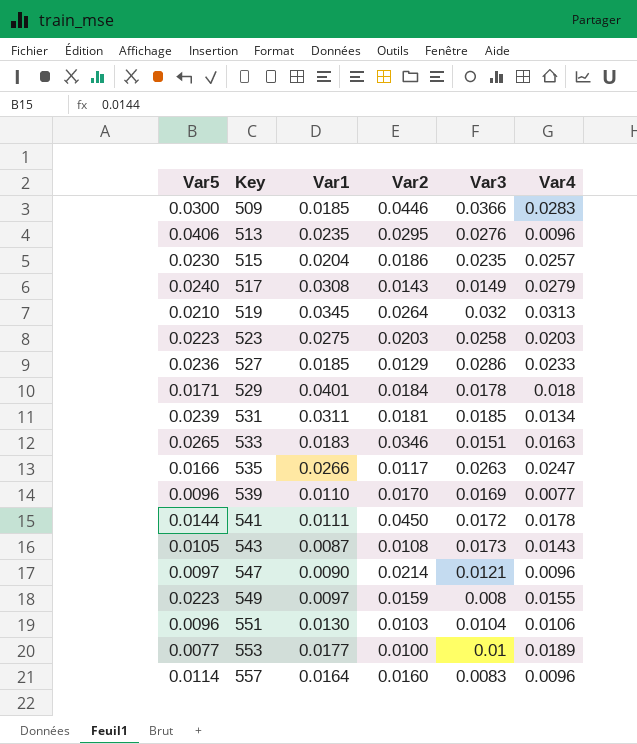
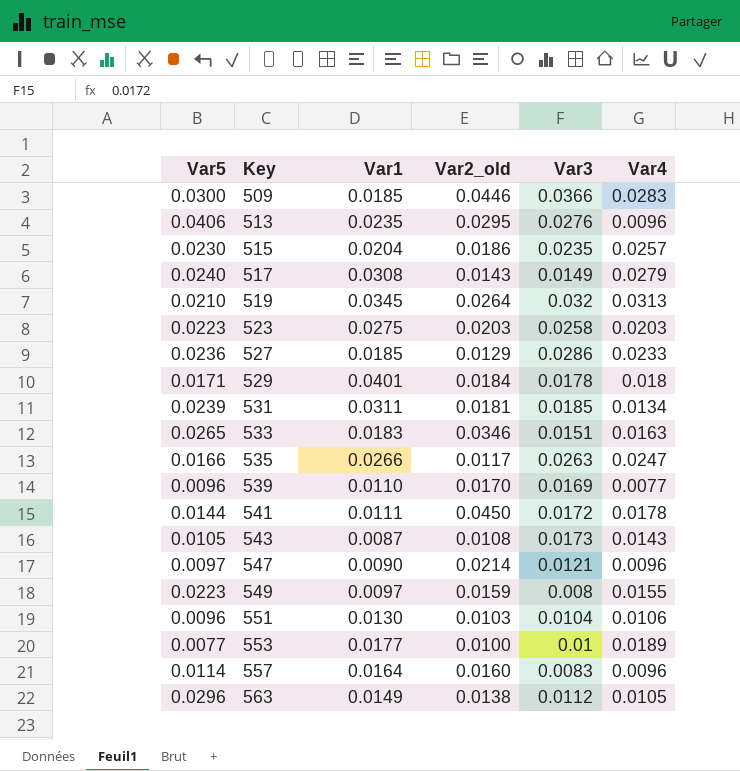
column name: Var2 -> Var2_old
row 563: none -> 0.0296 | 0.0149 | 0.0138 | 0.0112 | 0.0105

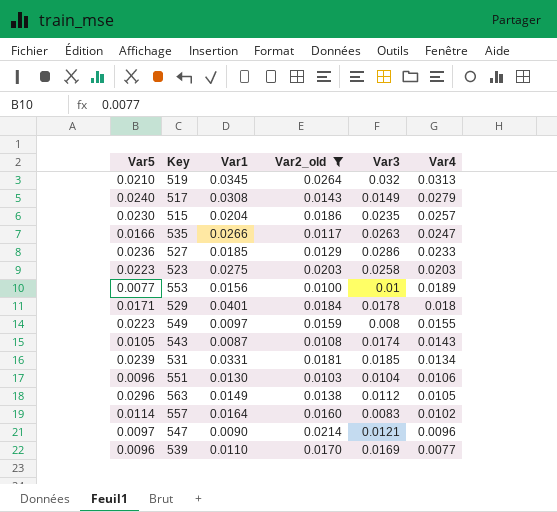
filter: none -> Var2_old <= 0.0264
row order: Key ascending -> Var4 descending
553 | Var1: 0.0177 -> 0.0156
543 | Var3: 0.0173 -> 0.0174
531 | Var1: 0.0311 -> 0.0331
557 | Var4: 0.0096 -> 0.0102

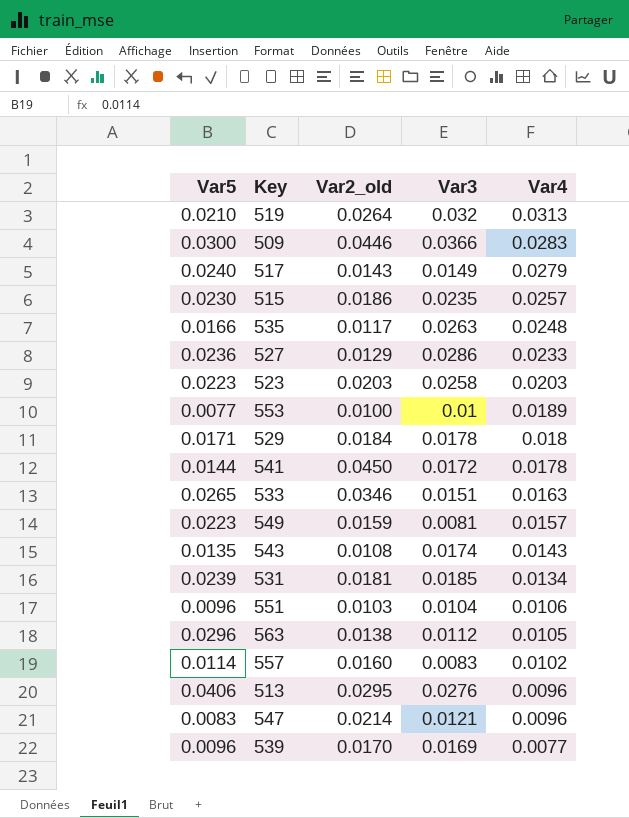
filter: Var2_old <= 0.0264 -> none
column Var1 | position: 3 -> none
535 | Var4: 0.0247 -> 0.0248
549 | Var3: 0.008 -> 0.0081
549 | Var4: 0.0155 -> 0.0157
543 | Var5: 0.0105 -> 0.0135
547 | Var5: 0.0097 -> 0.0083

